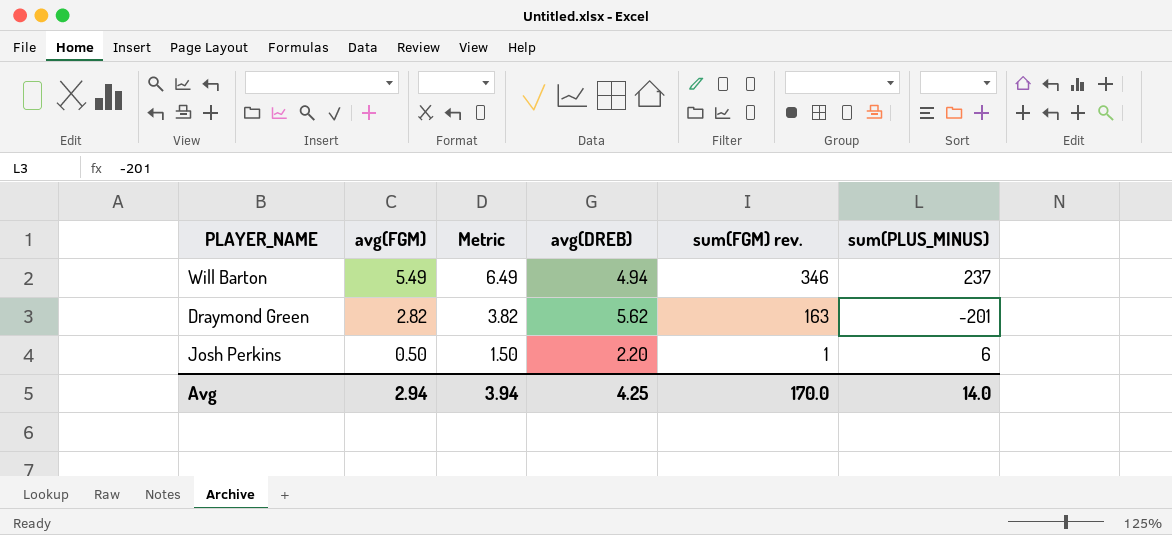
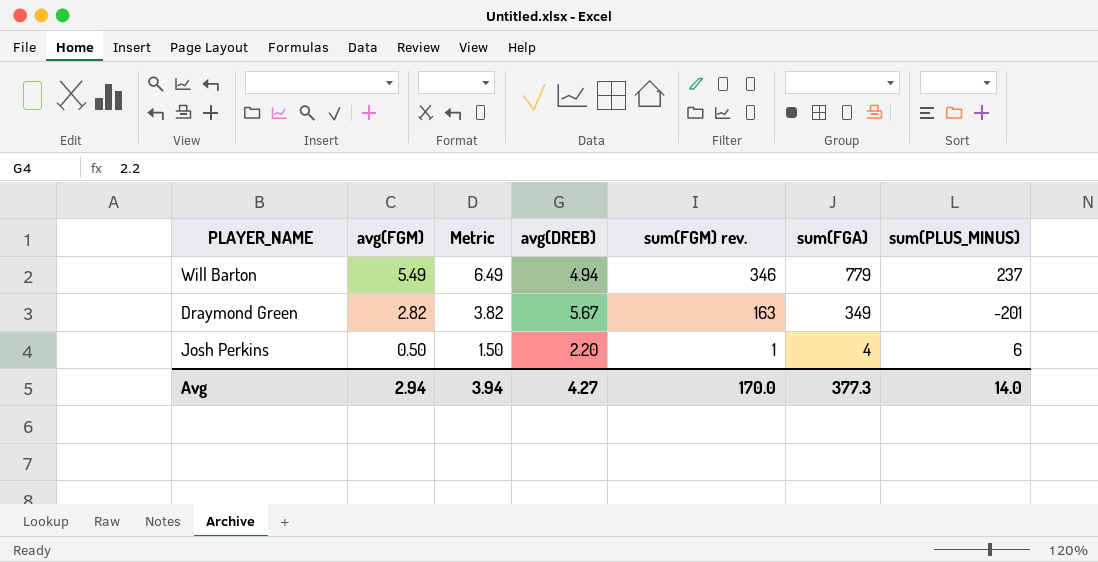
column sum(FGA) | position: none -> 6
Draymond Green | avg(DREB): 5.62 -> 5.67
Avg | avg(DREB): 4.25 -> 4.27

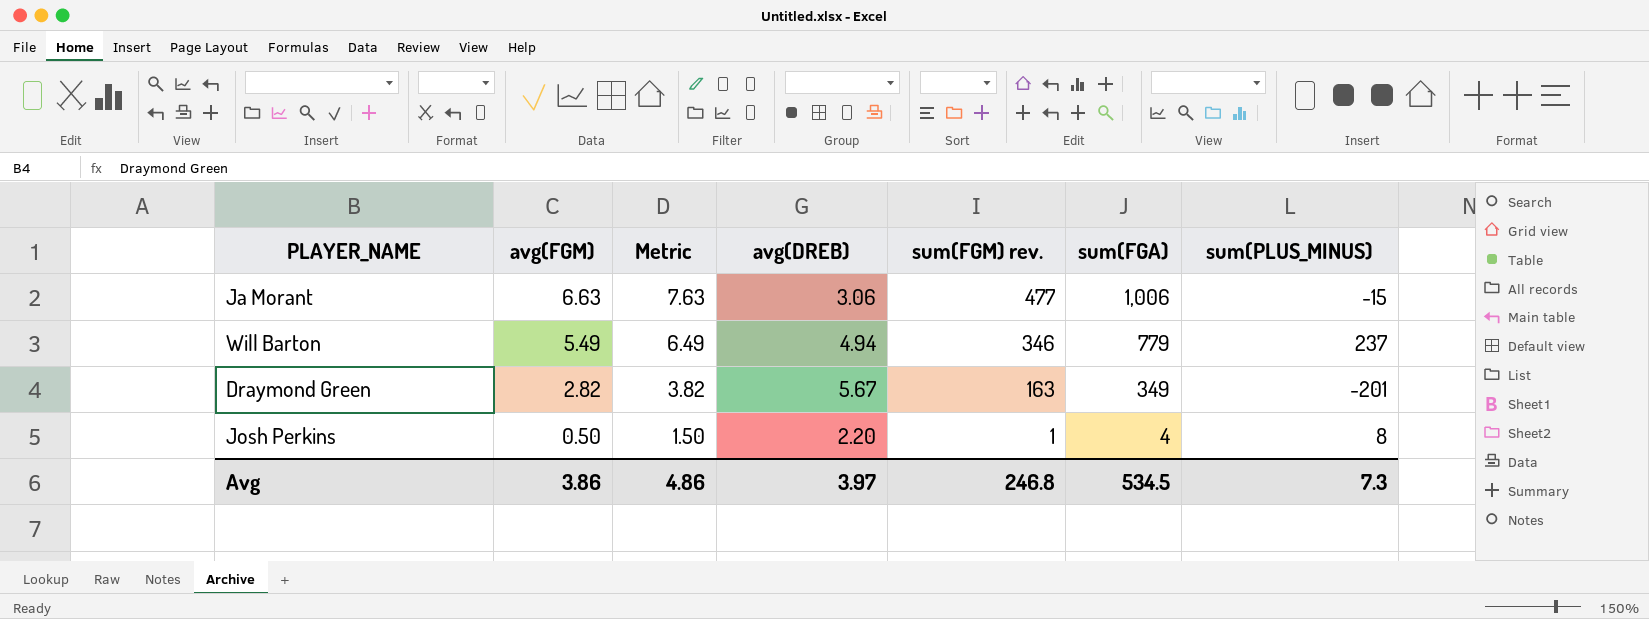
row Ja Morant: none -> 6.63 | 7.63 | 3.06 | 477 | 1,006 | -15
Josh Perkins | sum(PLUS_MINUS): 6 -> 8
Avg | avg(FGM): 2.94 -> 3.86
Avg | Metric: 3.94 -> 4.86
Avg | avg(DREB): 4.27 -> 3.97
Avg | sum(FGM) rev.: 170.0 -> 246.8
Avg | sum(FGA): 377.3 -> 534.5
Avg | sum(PLUS_MINUS): 14.0 -> 7.3

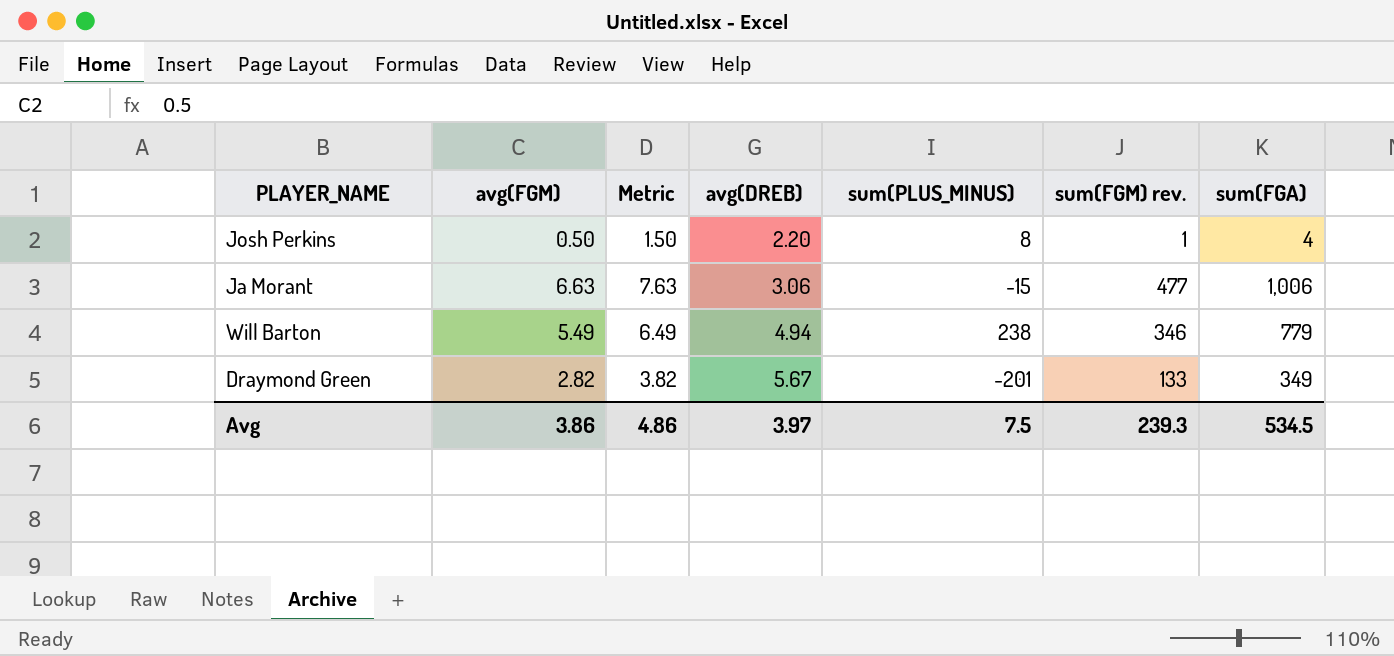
row order: avg(FGM) descending -> avg(DREB) ascending
column sum(PLUS_MINUS) | position: 7 -> 5
Will Barton | sum(PLUS_MINUS): 237 -> 238
Draymond Green | sum(FGM) rev.: 163 -> 133
Avg | sum(PLUS_MINUS): 7.3 -> 7.5
Avg | sum(FGM) rev.: 246.8 -> 239.3

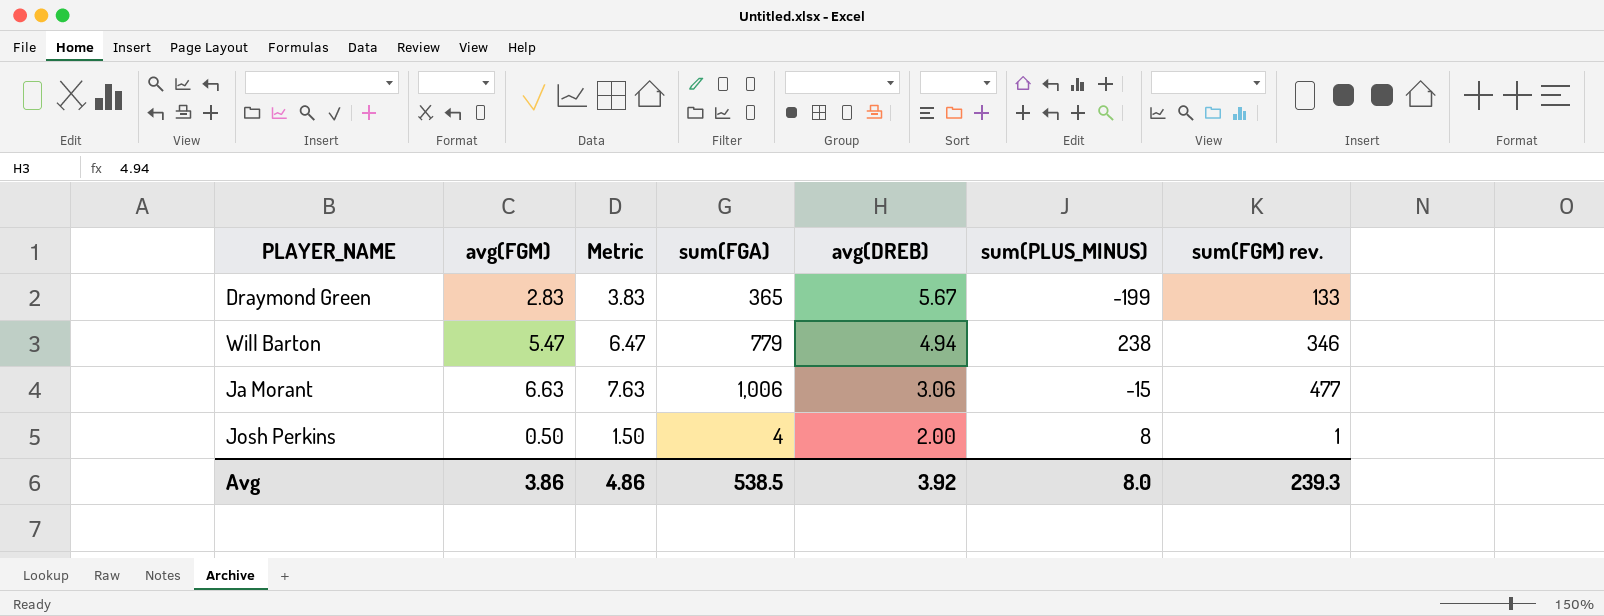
row order: avg(DREB) ascending -> avg(DREB) descending
column sum(FGA) | position: 7 -> 4
Draymond Green | avg(FGM): 2.82 -> 2.83
Draymond Green | Metric: 3.82 -> 3.83
Draymond Green | sum(FGA): 349 -> 365
Draymond Green | sum(PLUS_MINUS): -201 -> -199
Will Barton | avg(FGM): 5.49 -> 5.47
Will Barton | Metric: 6.49 -> 6.47
Josh Perkins | avg(DREB): 2.20 -> 2.00
Avg | sum(FGA): 534.5 -> 538.5
Avg | avg(DREB): 3.97 -> 3.92
Avg | sum(PLUS_MINUS): 7.5 -> 8.0

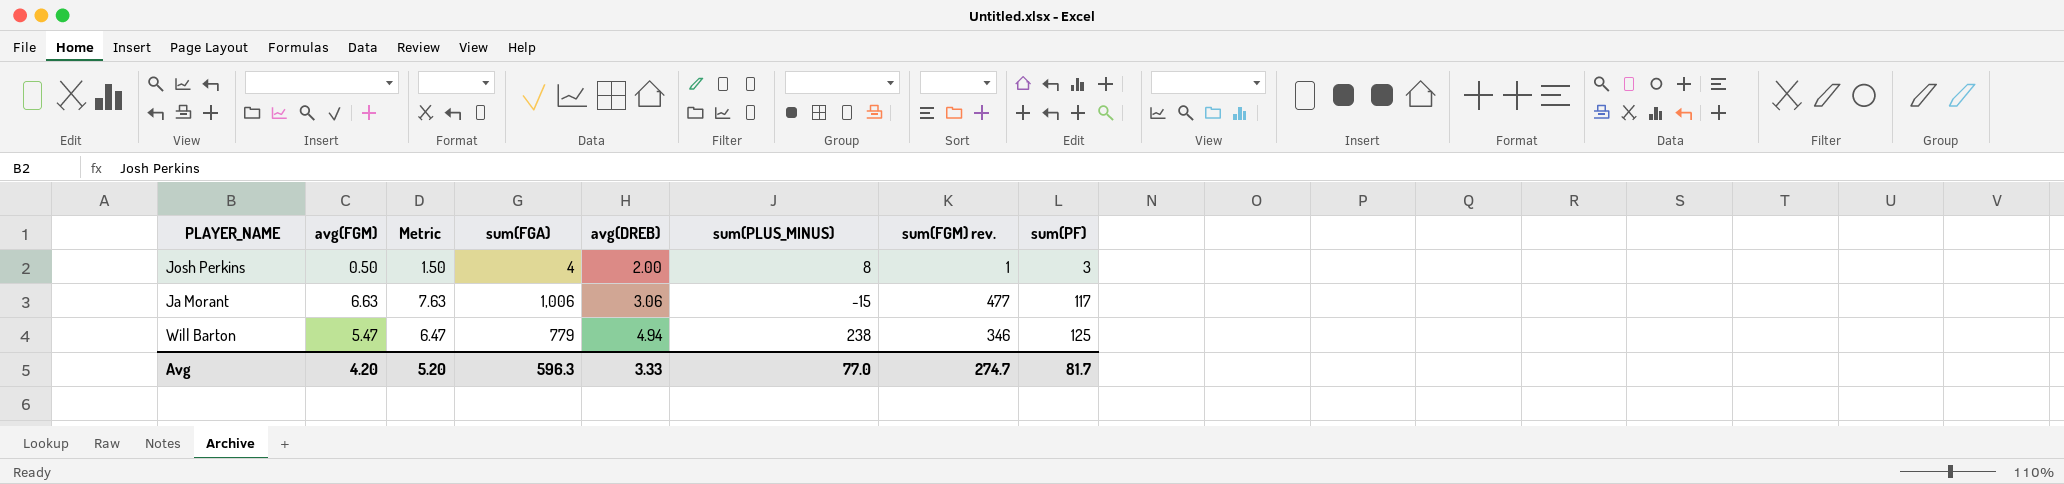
row order: avg(DREB) descending -> avg(DREB) ascending
column sum(PF) | position: none -> 8
row Draymond Green: 2.83 | 3.83 | 365 | 5.67 | -199 | 133 -> none
Avg | avg(FGM): 3.86 -> 4.20
Avg | Metric: 4.86 -> 5.20
Avg | sum(FGA): 538.5 -> 596.3
Avg | avg(DREB): 3.92 -> 3.33
Avg | sum(PLUS_MINUS): 8.0 -> 77.0
Avg | sum(FGM) rev.: 239.3 -> 274.7

